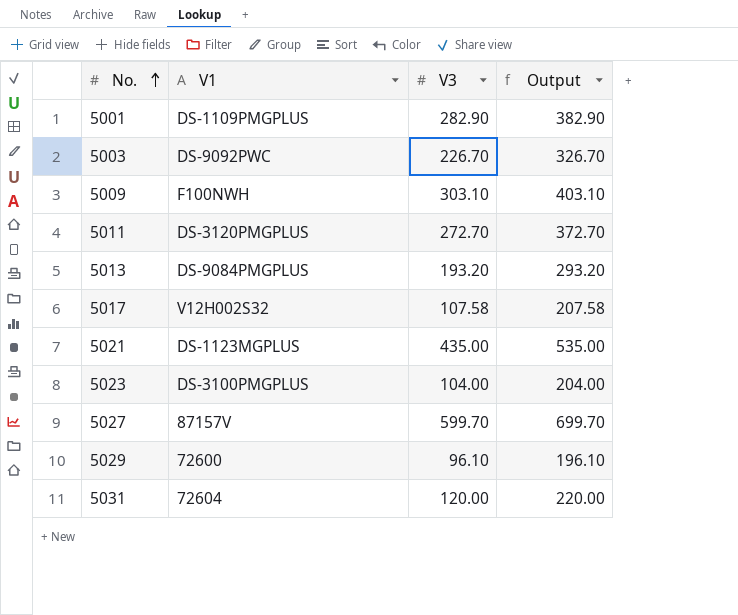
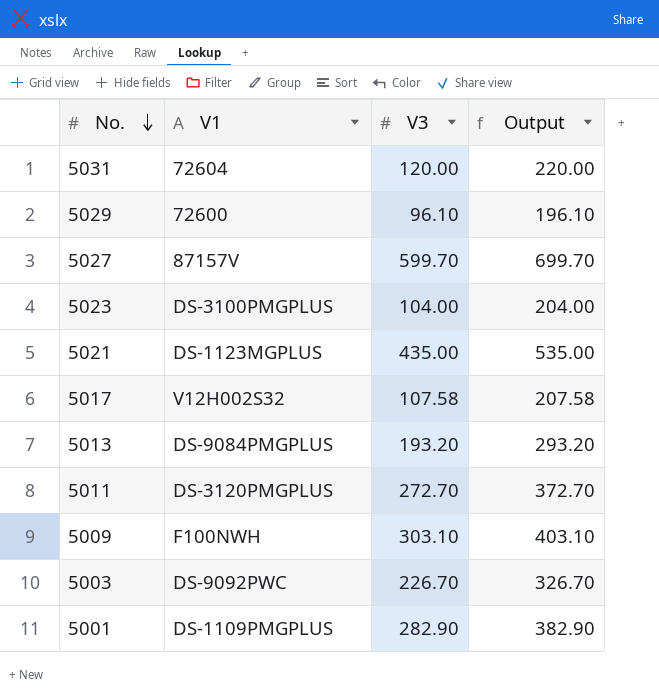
row order: No. ascending -> No. descending

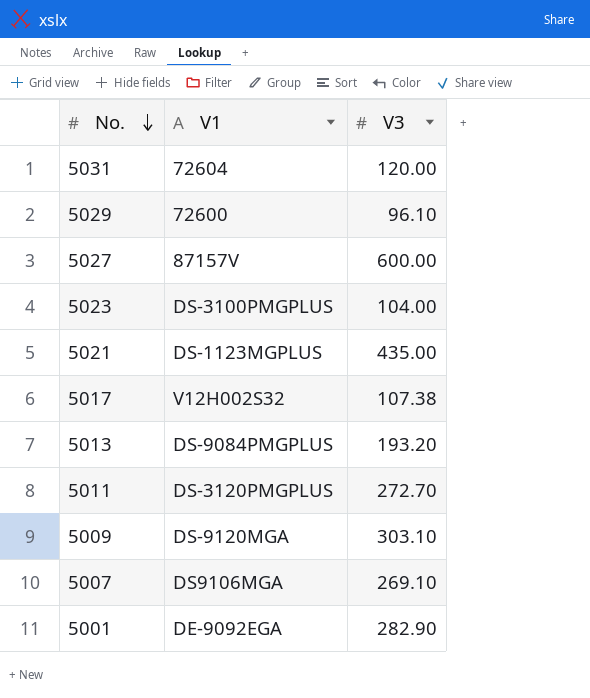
column Output | formula: [V3] + 100 -> none
row 5003: DS-9092PWC | 226.70 | 326.70 -> none
5027 | V3: 599.70 -> 600.00
5017 | V3: 107.58 -> 107.38
5009 | V1: F100NWH -> DS-9120MGA
row 5007: none -> DS9106MGA | 269.10
5001 | V1: DS-1109PMGPLUS -> DE-9092EGA

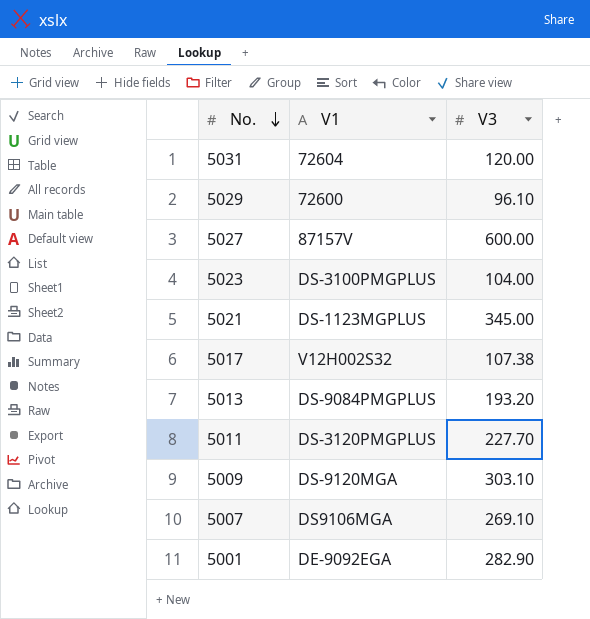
5021 | V3: 435.00 -> 345.00
5011 | V3: 272.70 -> 227.70

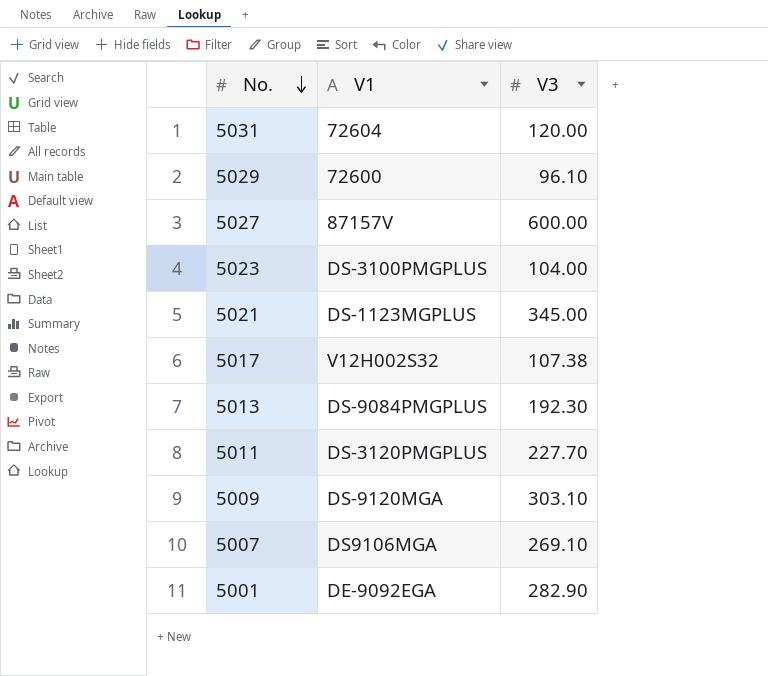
5013 | V3: 193.20 -> 192.30

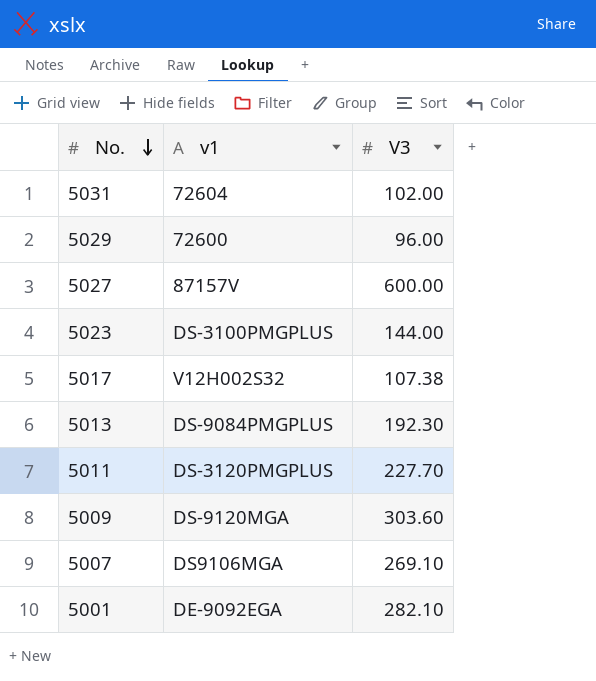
column name: V1 -> v1
row 5021: DS-1123MGPLUS | 345.00 -> none
5031 | V3: 120.00 -> 102.00
5029 | V3: 96.10 -> 96.00
5023 | V3: 104.00 -> 144.00
5009 | V3: 303.10 -> 303.60
5001 | V3: 282.90 -> 282.10

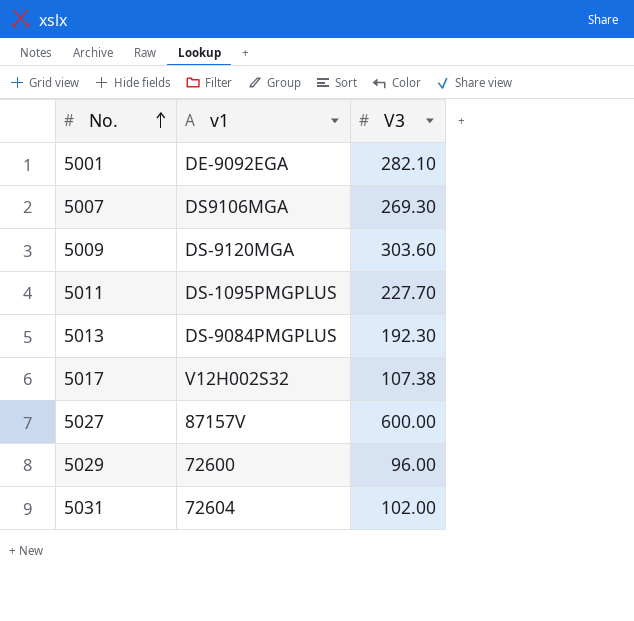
row order: No. descending -> No. ascending
row 5023: DS-3100PMGPLUS | 144.00 -> none
5007 | V3: 269.10 -> 269.30
5011 | v1: DS-3120PMGPLUS -> DS-1095PMGPLUS

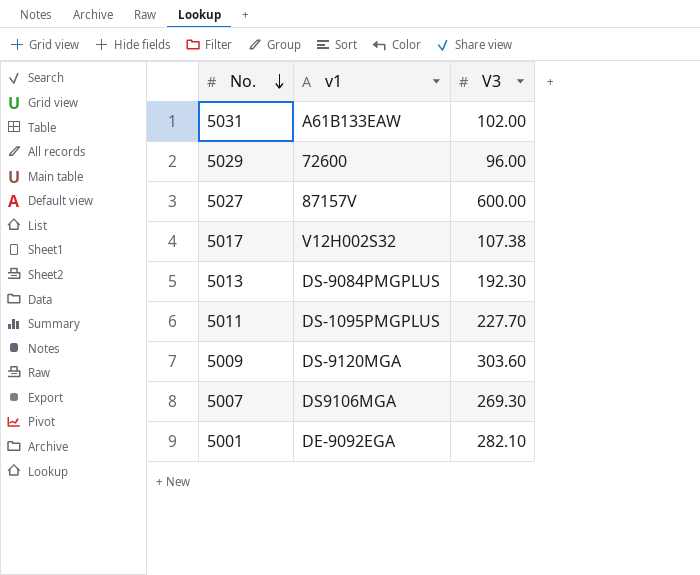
row order: No. ascending -> No. descending
5031 | v1: 72604 -> A61B133EAW

